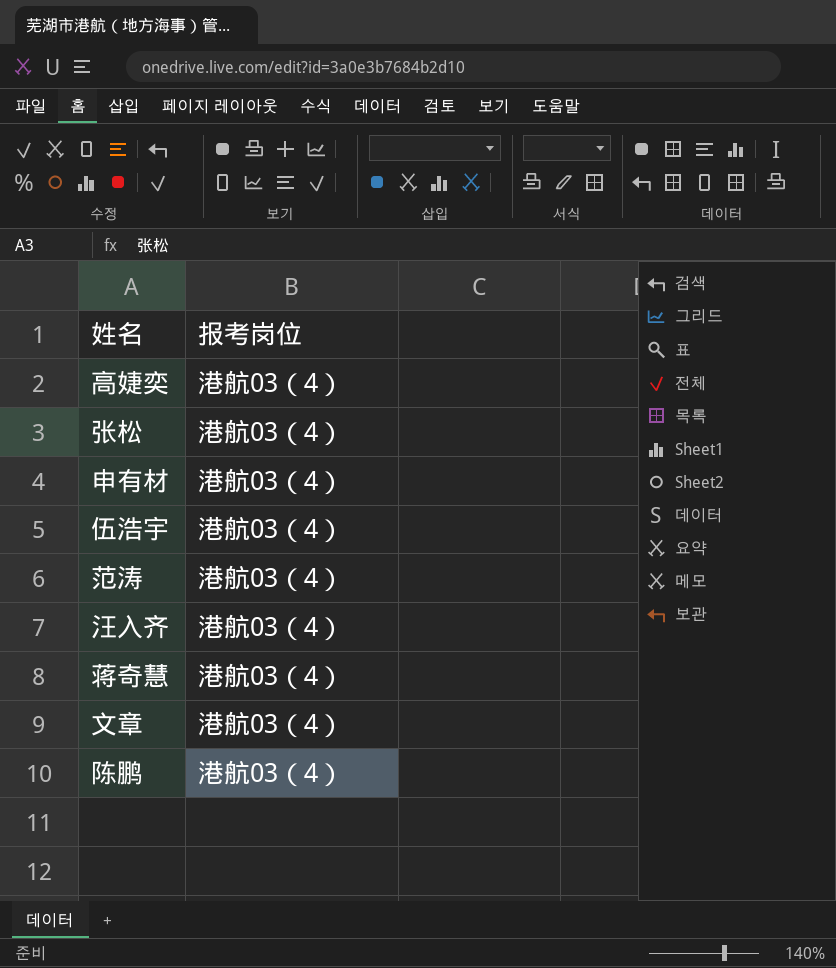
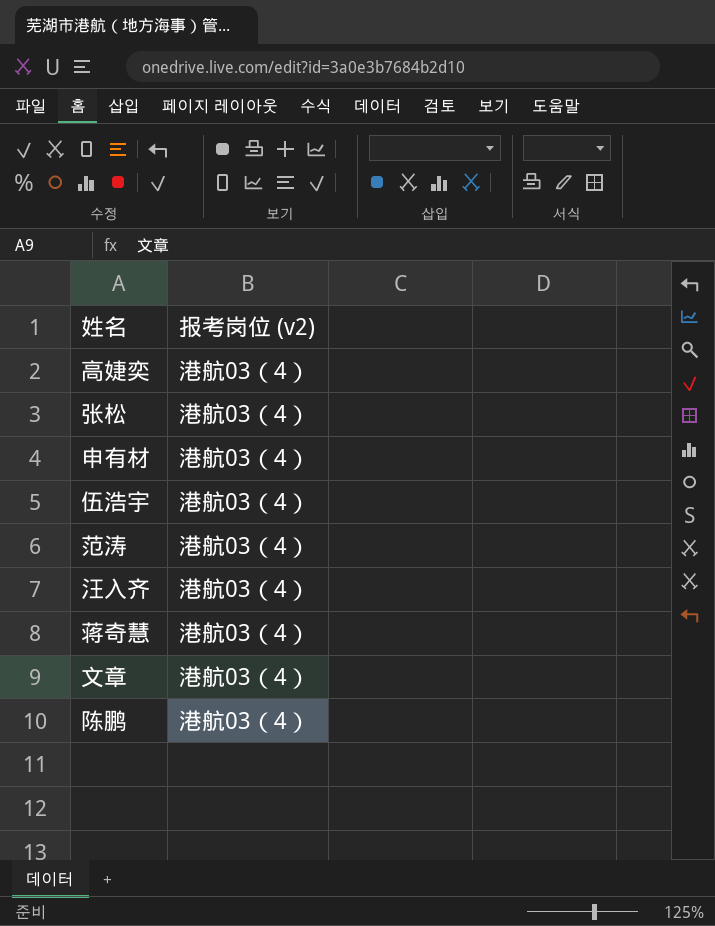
column name: 报考岗位 -> 报考岗位 (v2)

